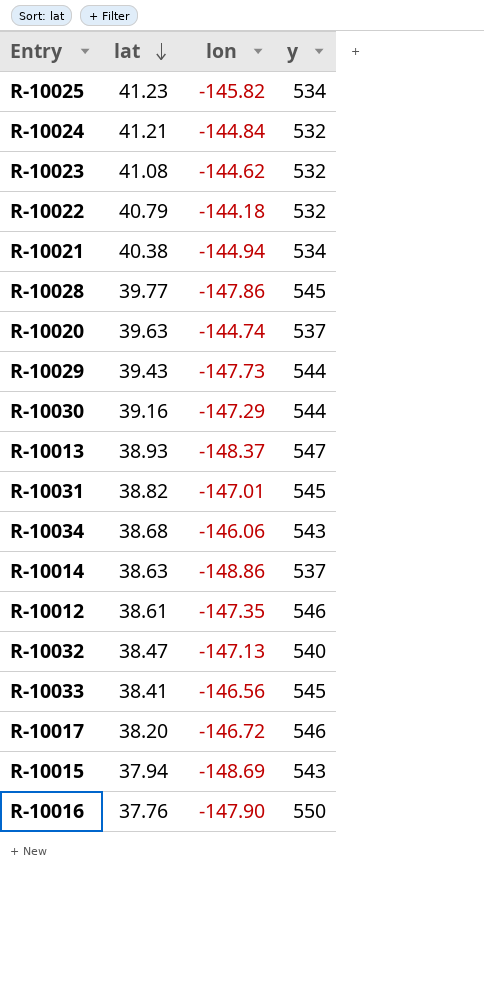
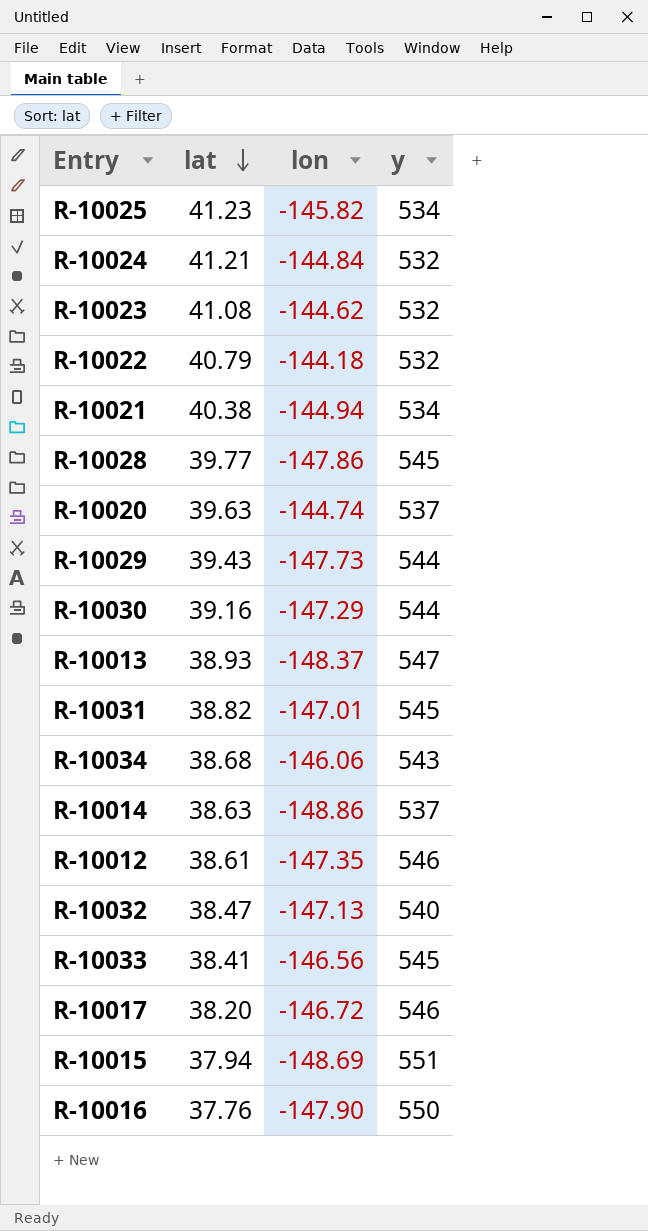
R-10015 | y: 543 -> 551

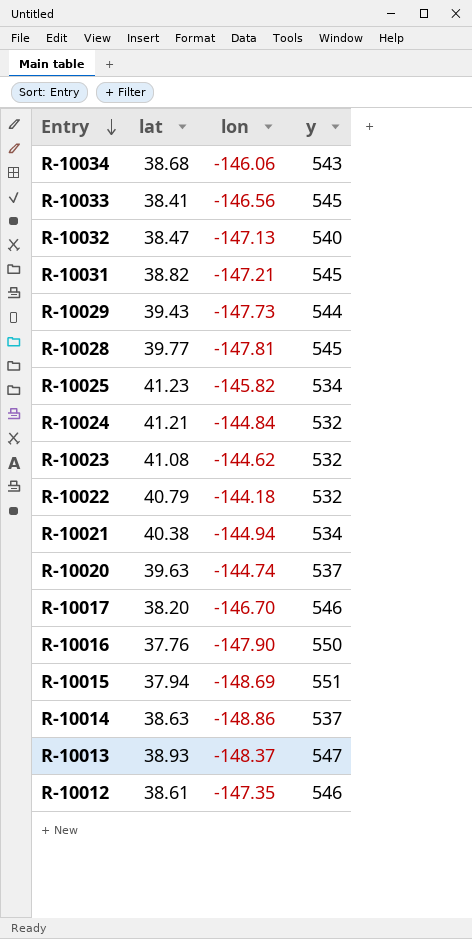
row order: lat descending -> Entry descending
row R-10030: 39.16 | -147.29 | 544 -> none
R-10031 | lon: -147.01 -> -147.21
R-10028 | lon: -147.86 -> -147.81
R-10017 | lon: -146.72 -> -146.70

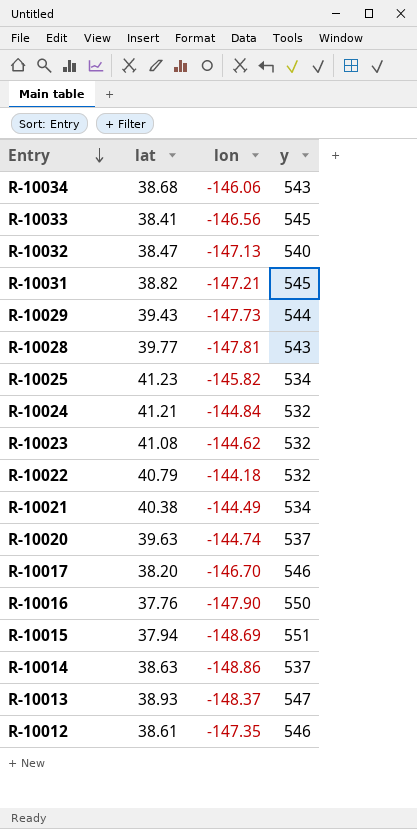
R-10028 | y: 545 -> 543
R-10021 | lon: -144.94 -> -144.49

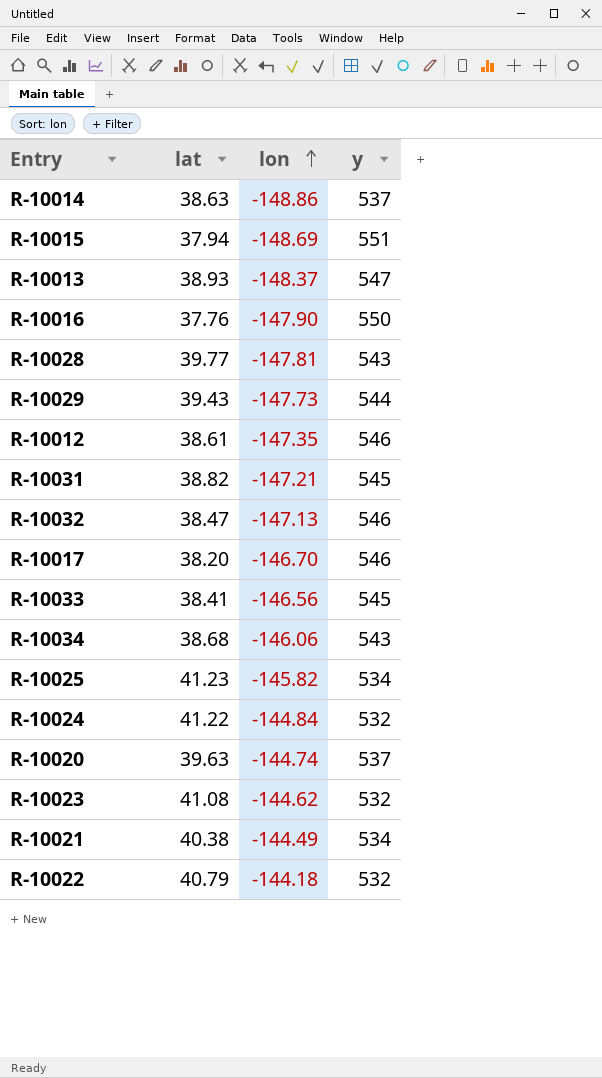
row order: Entry descending -> lon ascending
R-10032 | y: 540 -> 546
R-10024 | lat: 41.21 -> 41.22

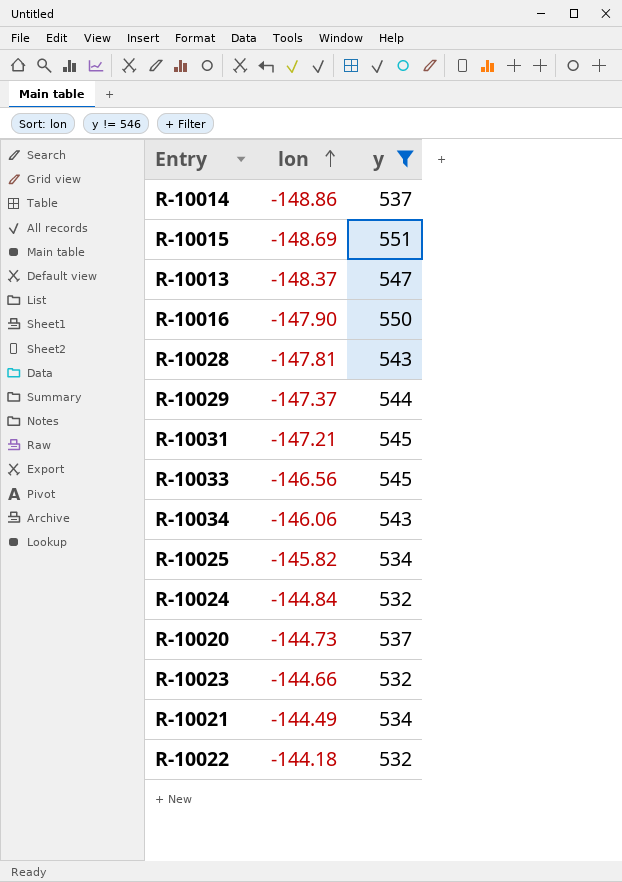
filter: none -> y != 546
column lat | position: 2 -> none
R-10029 | lon: -147.73 -> -147.37
R-10020 | lon: -144.74 -> -144.73
R-10023 | lon: -144.62 -> -144.66

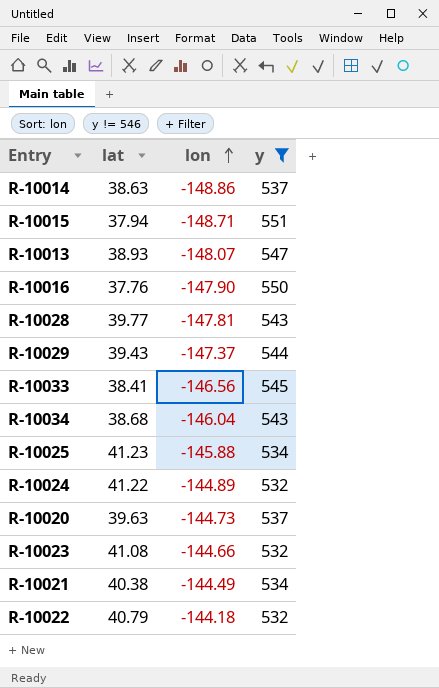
column lat | position: none -> 2
row R-10031: -147.21 | 545 -> none
R-10015 | lon: -148.69 -> -148.71
R-10013 | lon: -148.37 -> -148.07
R-10034 | lon: -146.06 -> -146.04
R-10025 | lon: -145.82 -> -145.88
R-10024 | lon: -144.84 -> -144.89

